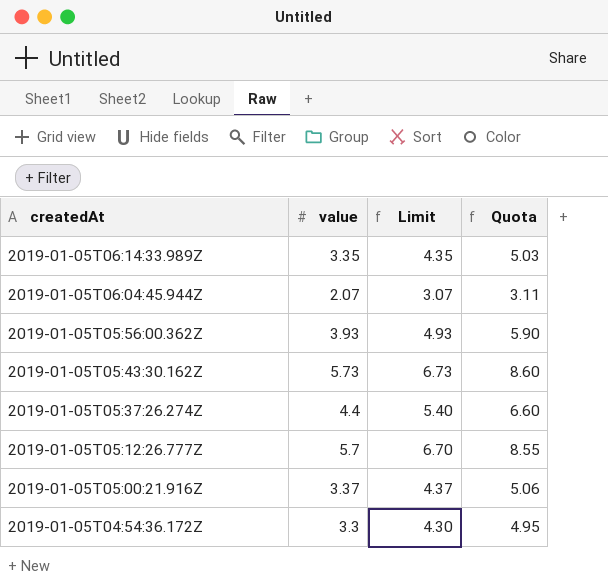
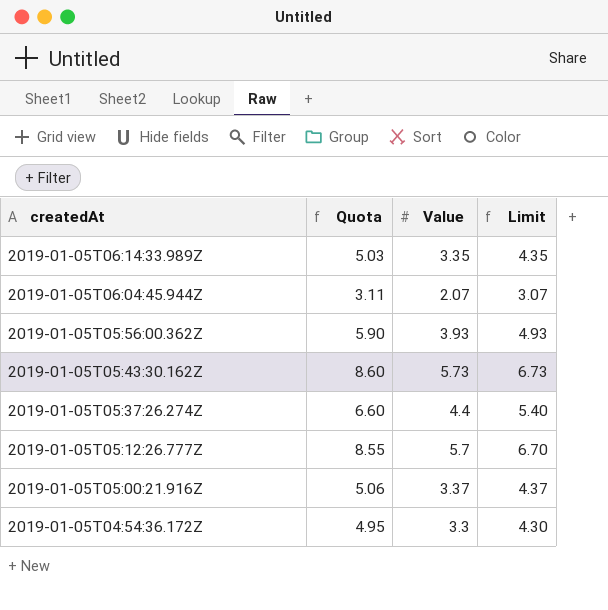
column Quota | position: 4 -> 2
column name: value -> Value

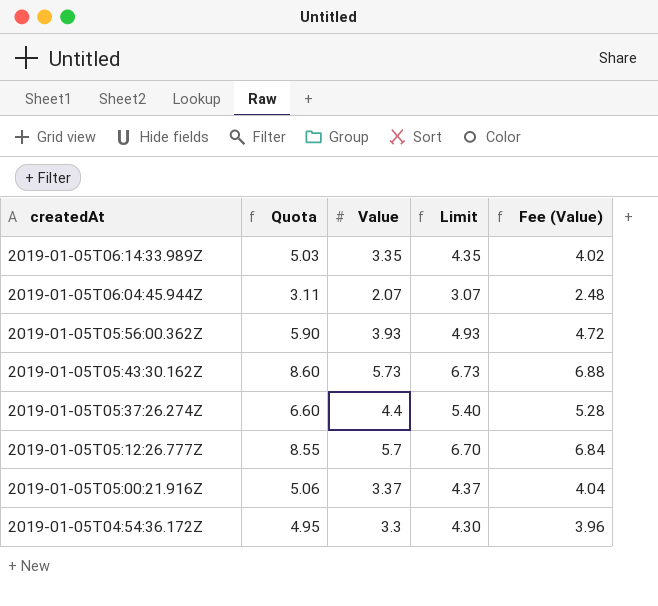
column Fee (Value) | formula: none -> [Value] * 1.2

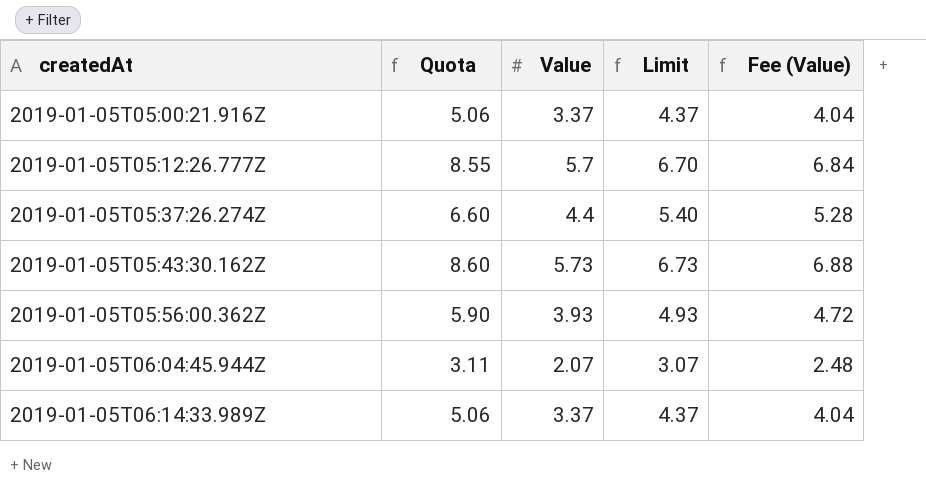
row order: createdAt descending -> createdAt ascending
row 2019-01-05T04:54:36.172Z: 4.95 | 3.3 | 4.30 | 3.96 -> none
2019-01-05T06:14:33.989Z | Quota: 5.03 -> 5.06
2019-01-05T06:14:33.989Z | Value: 3.35 -> 3.37
2019-01-05T06:14:33.989Z | Limit: 4.35 -> 4.37
2019-01-05T06:14:33.989Z | Fee (Value): 4.02 -> 4.04

